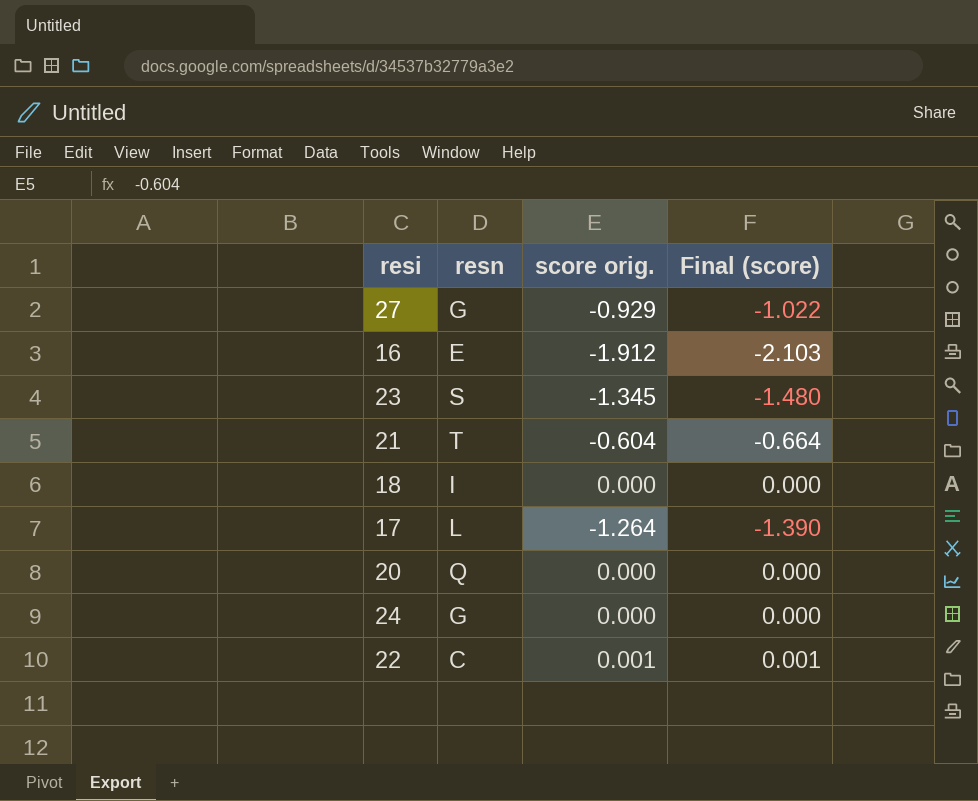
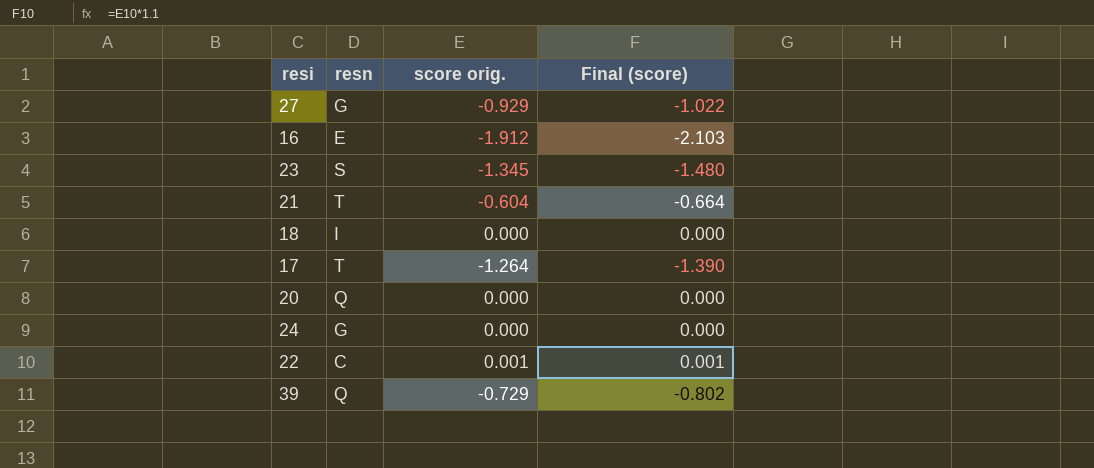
17 | resn: L -> T
row 39: none -> Q | -0.729 | -0.802

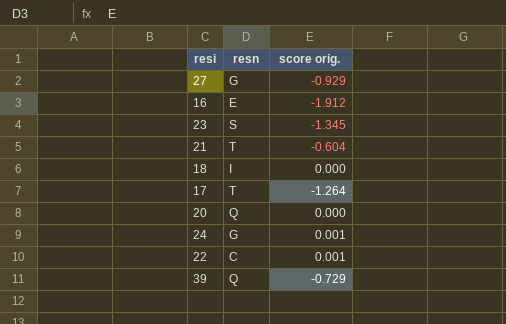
column Final (score) | formula: [score orig.] * 1.1 -> none
24 | score orig.: 0.000 -> 0.001

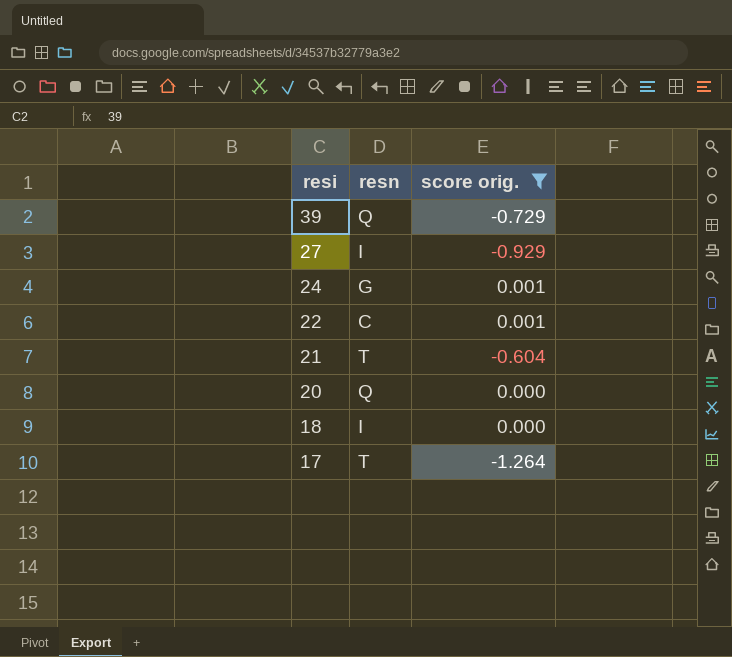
filter: none -> score orig. >= -1.264
row order: none -> resi descending
27 | resn: G -> I

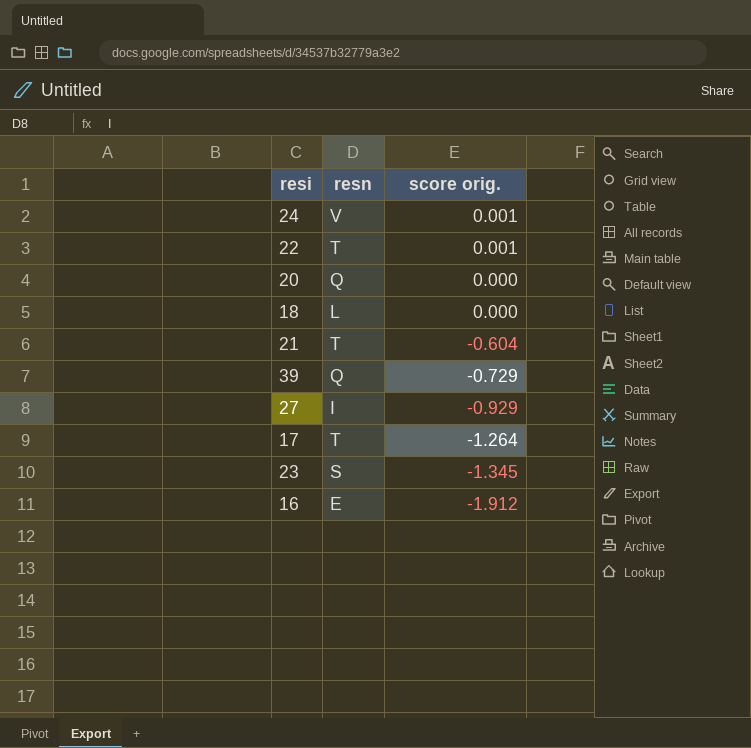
filter: score orig. >= -1.264 -> none
row order: resi descending -> score orig. descending
24 | resn: G -> V
22 | resn: C -> T
18 | resn: I -> L

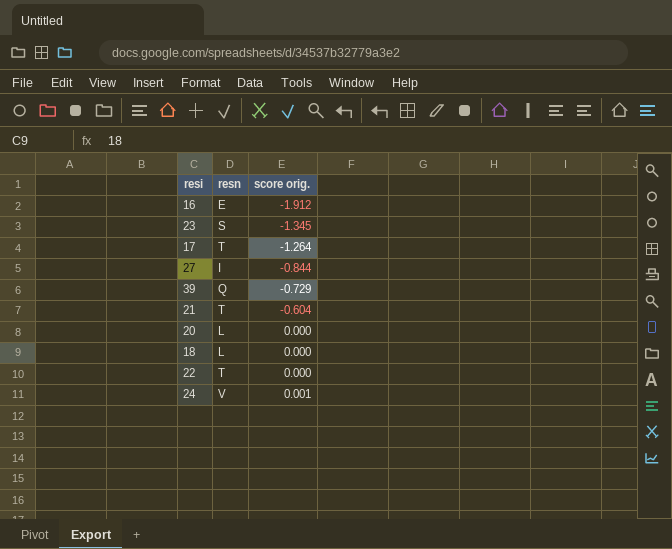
row order: score orig. descending -> score orig. ascending
27 | score orig.: -0.929 -> -0.844
20 | resn: Q -> L
22 | score orig.: 0.001 -> 0.000

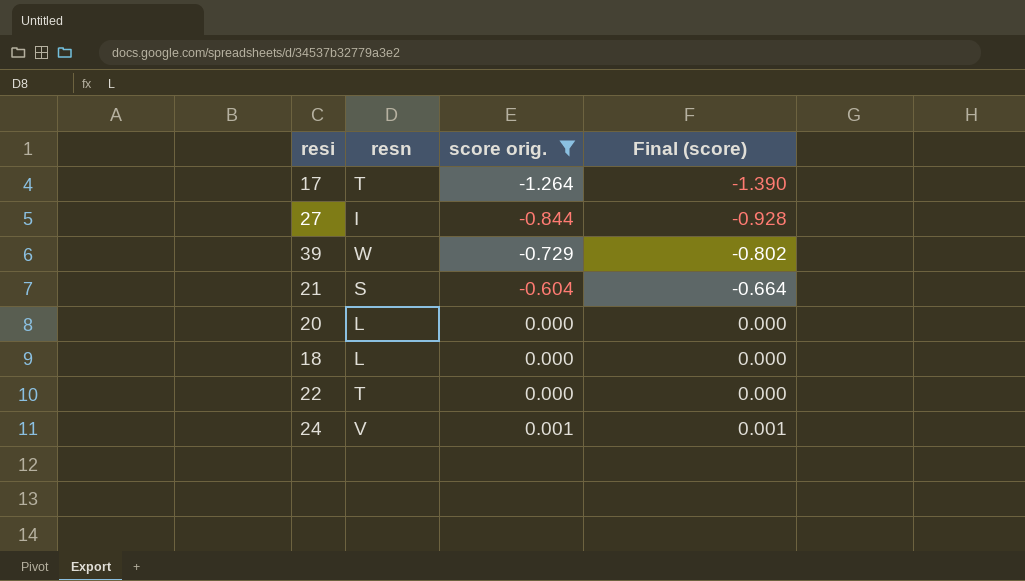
filter: none -> score orig. >= -1.264
column Final (score) | formula: none -> [score orig.] * 1.1
39 | resn: Q -> W
21 | resn: T -> S

